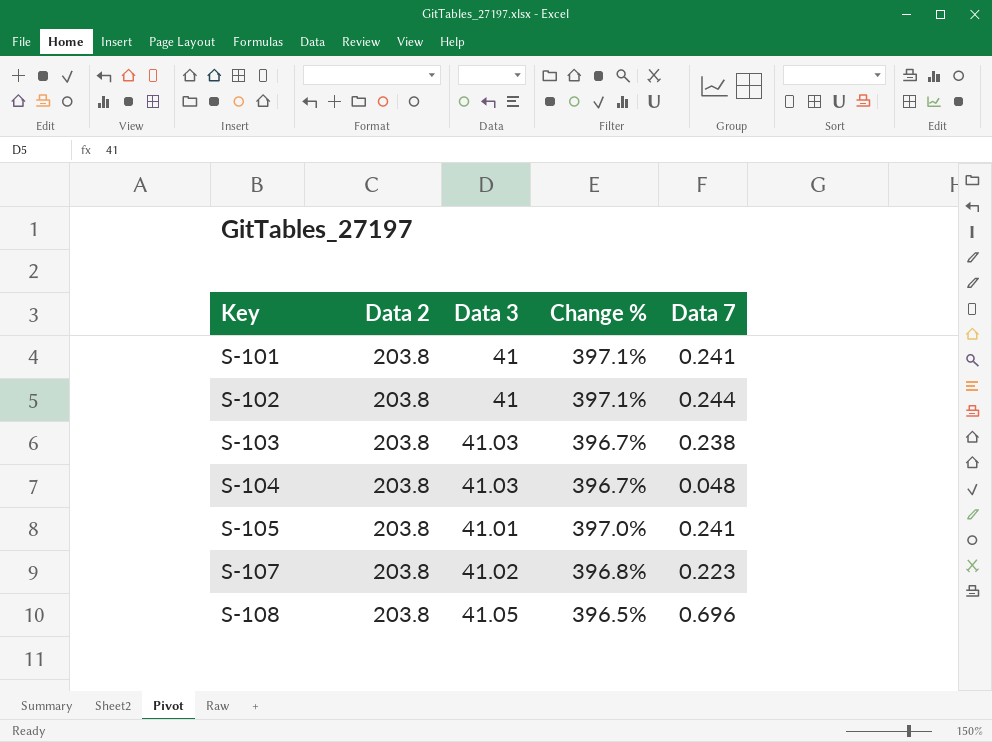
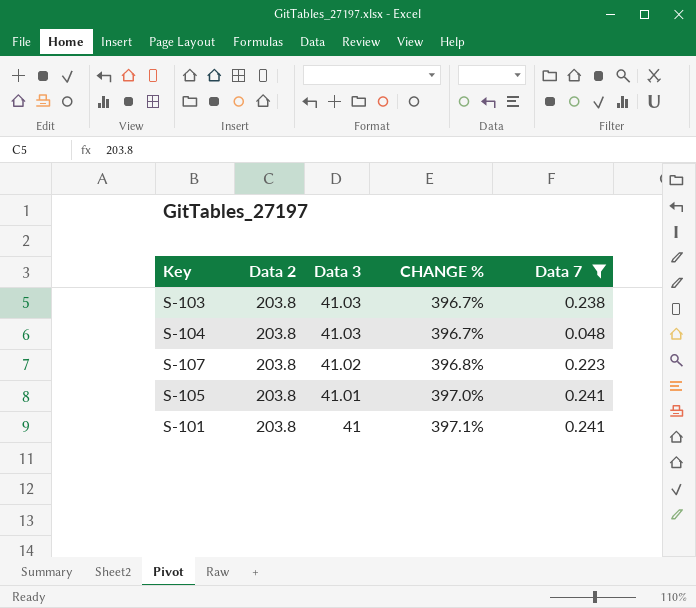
filter: none -> Data 7 <= 0.241
row order: Key ascending -> Data 3 descending
column name: Change % -> CHANGE %

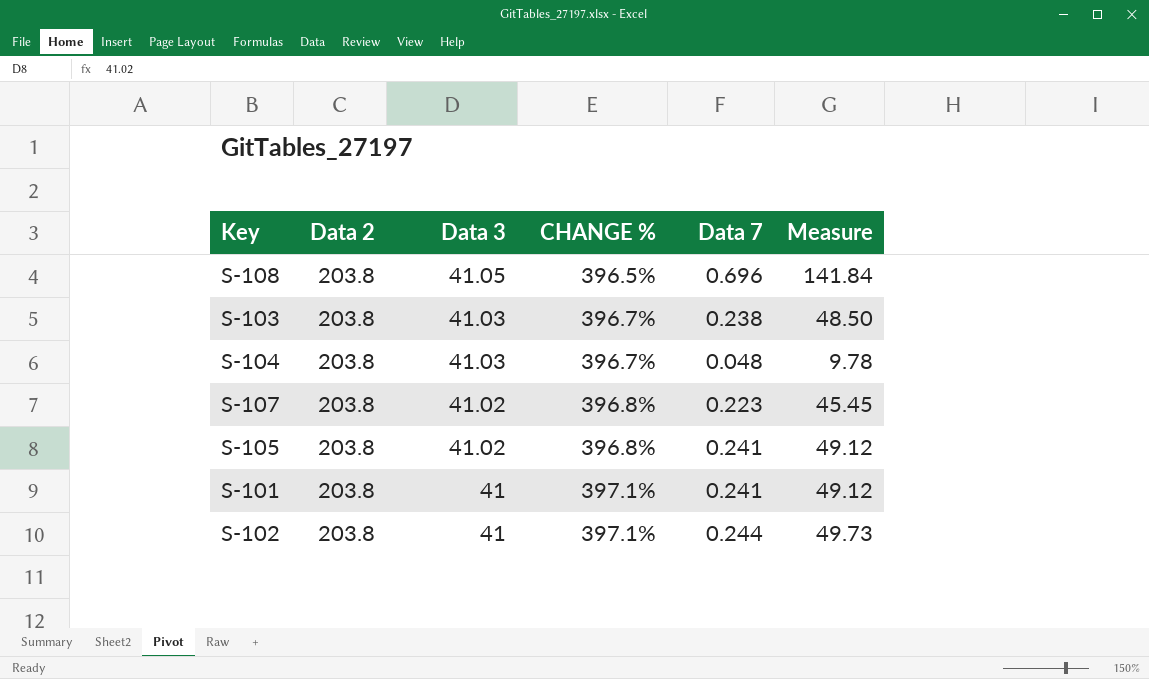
filter: Data 7 <= 0.241 -> none
column Measure | formula: none -> [Data 2] * [Data 7]
S-105 | Data 3: 41.01 -> 41.02
S-105 | CHANGE %: 397.0% -> 396.8%

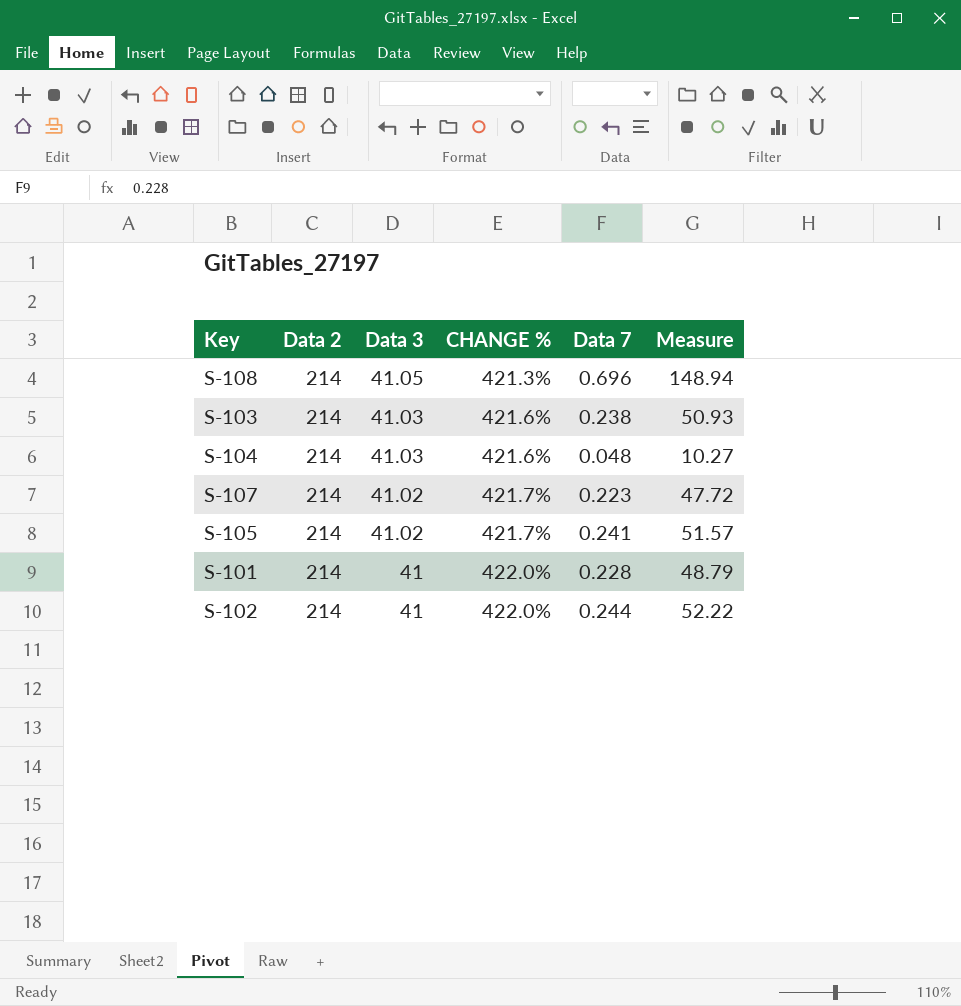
S-108 | Data 2: 203.8 -> 214
S-108 | CHANGE %: 396.5% -> 421.3%
S-108 | Measure: 141.84 -> 148.94
S-103 | Data 2: 203.8 -> 214
S-103 | CHANGE %: 396.7% -> 421.6%
S-103 | Measure: 48.50 -> 50.93
S-104 | Data 2: 203.8 -> 214
S-104 | CHANGE %: 396.7% -> 421.6%
S-104 | Measure: 9.78 -> 10.27
S-107 | Data 2: 203.8 -> 214
S-107 | CHANGE %: 396.8% -> 421.7%
S-107 | Measure: 45.45 -> 47.72
S-105 | Data 2: 203.8 -> 214
S-105 | CHANGE %: 396.8% -> 421.7%
S-105 | Measure: 49.12 -> 51.57
S-101 | Data 2: 203.8 -> 214
S-101 | CHANGE %: 397.1% -> 422.0%
S-101 | Data 7: 0.241 -> 0.228
S-101 | Measure: 49.12 -> 48.79
S-102 | Data 2: 203.8 -> 214
S-102 | CHANGE %: 397.1% -> 422.0%
S-102 | Measure: 49.73 -> 52.22

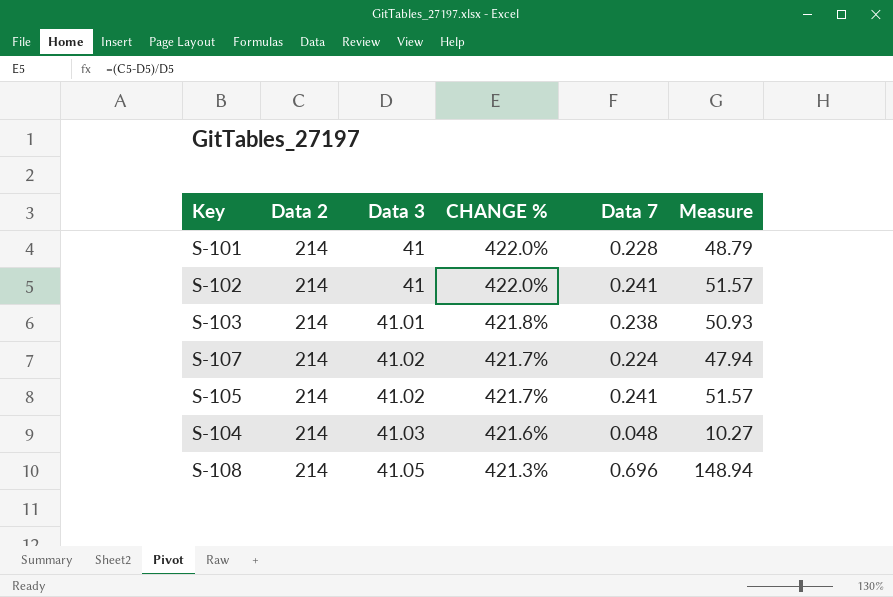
row order: Data 3 descending -> Data 3 ascending
S-102 | Data 7: 0.244 -> 0.241
S-102 | Measure: 52.22 -> 51.57
S-103 | Data 3: 41.03 -> 41.01
S-103 | CHANGE %: 421.6% -> 421.8%
S-107 | Data 7: 0.223 -> 0.224
S-107 | Measure: 47.72 -> 47.94

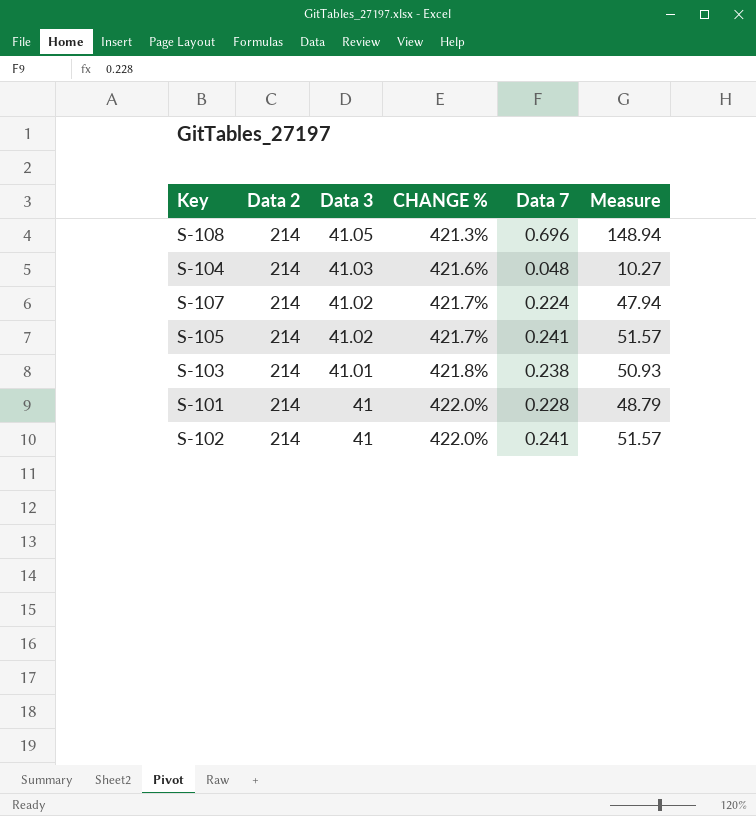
row order: Data 3 ascending -> Data 3 descending

